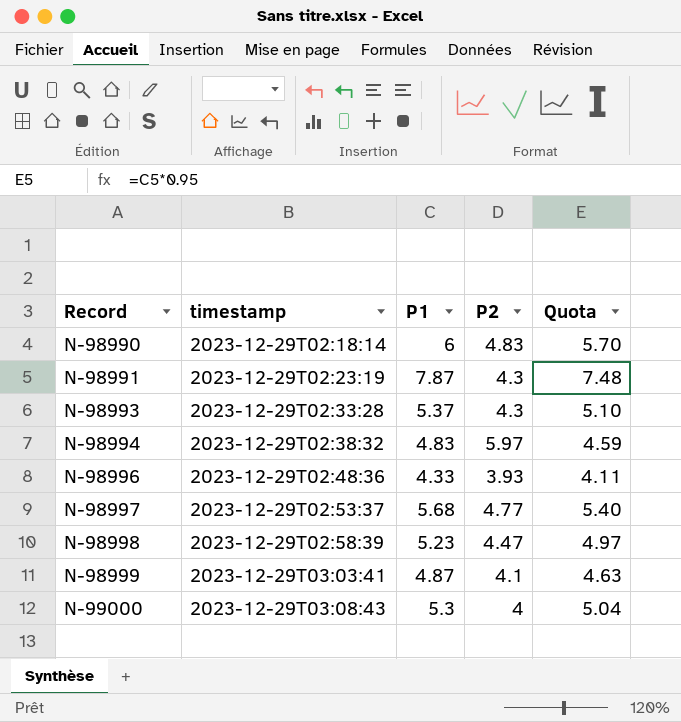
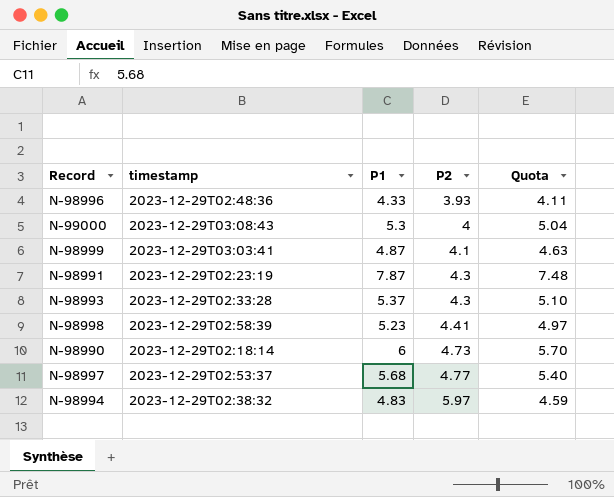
row order: Record ascending -> P2 ascending
N-98998 | P2: 4.47 -> 4.41
N-98990 | P2: 4.83 -> 4.73

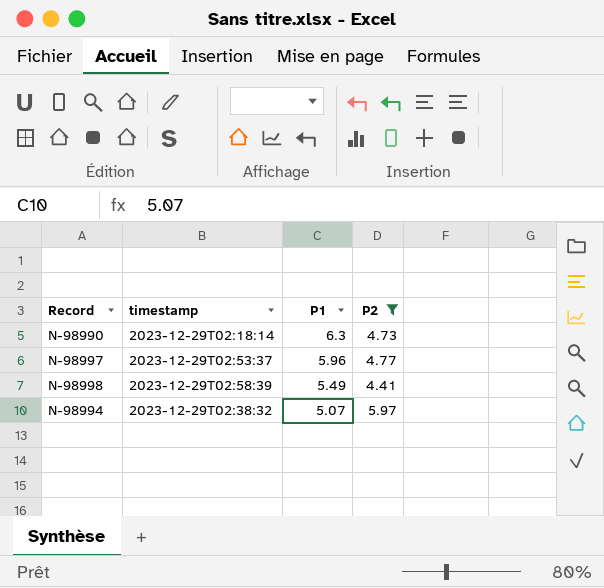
filter: none -> P2 >= 4.41
row order: P2 ascending -> P1 descending
column Quota | formula: [P1] * 0.95 -> none
N-98990 | P1: 6 -> 6.3
N-98997 | P1: 5.68 -> 5.96
N-98998 | P1: 5.23 -> 5.49
N-98994 | P1: 4.83 -> 5.07

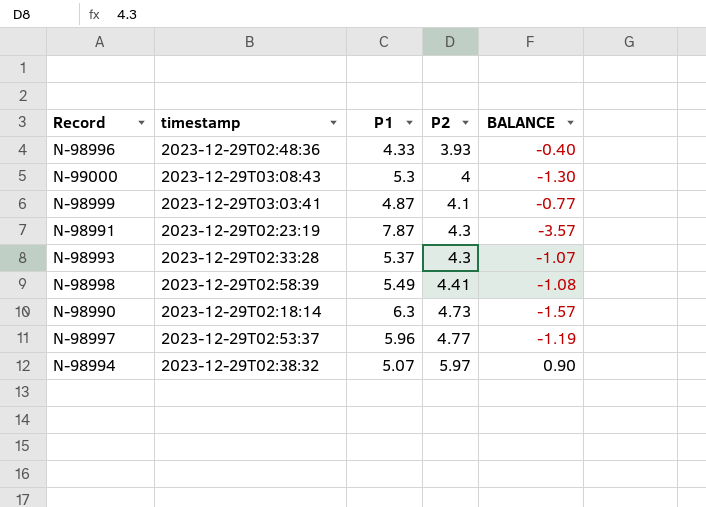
filter: P2 >= 4.41 -> none
row order: P1 descending -> P2 ascending
column BALANCE | formula: none -> [P2] - [P1]

